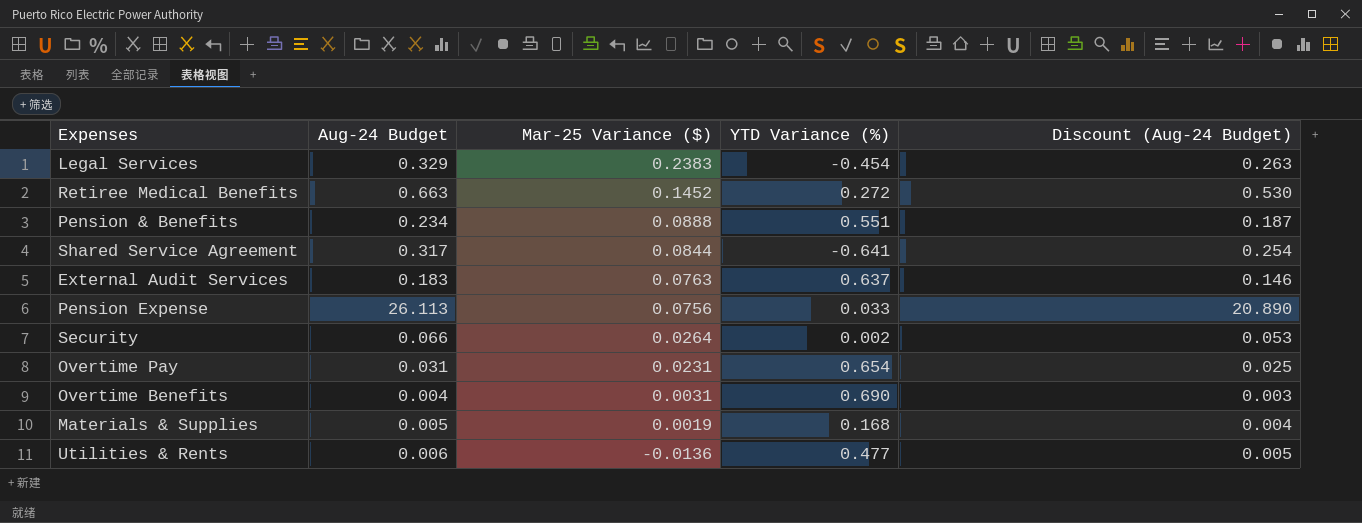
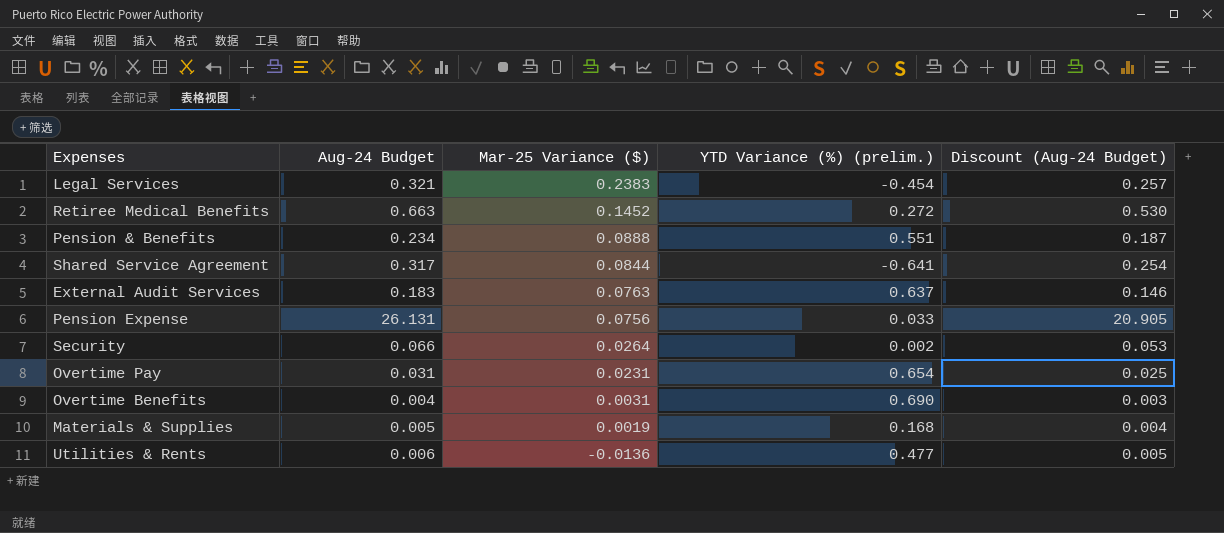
column name: YTD Variance (%) -> YTD Variance (%) (prelim.)
Legal Services | Aug-24 Budget: 0.329 -> 0.321
Legal Services | Discount (Aug-24 Budget): 0.263 -> 0.257
Pension Expense | Aug-24 Budget: 26.113 -> 26.131
Pension Expense | Discount (Aug-24 Budget): 20.890 -> 20.905

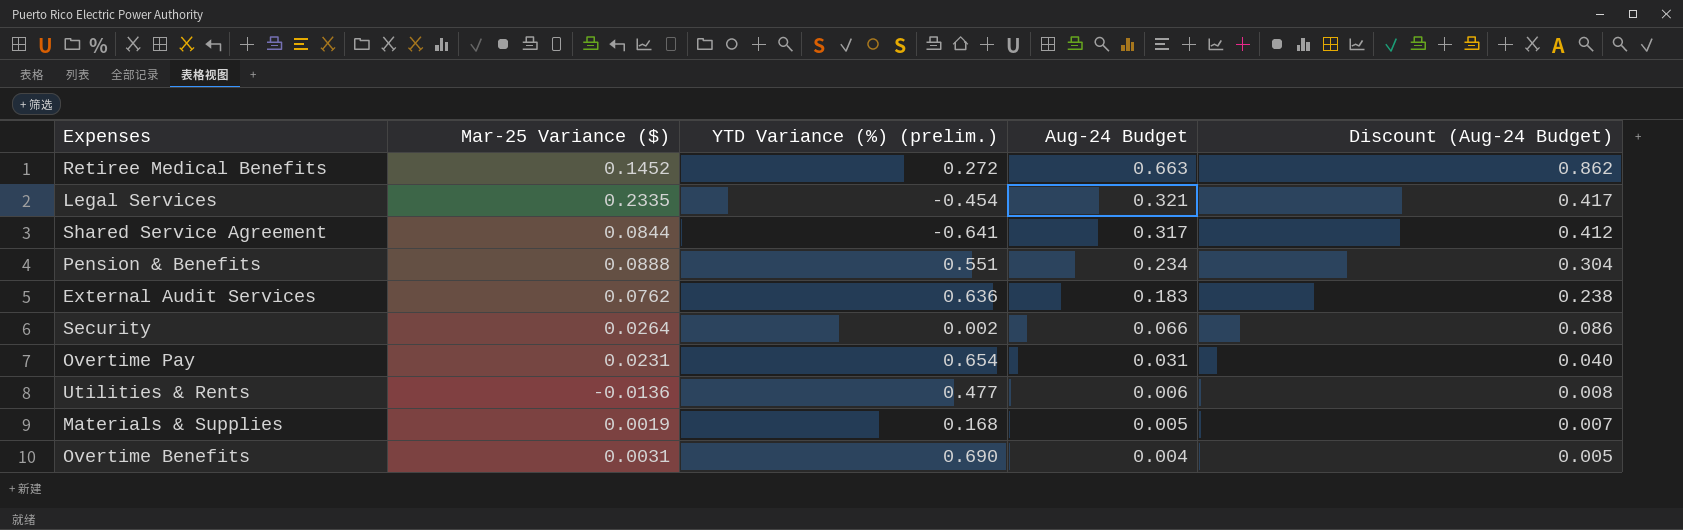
row order: Mar-25 Variance ($) descending -> Aug-24 Budget descending
column Aug-24 Budget | position: 2 -> 4
column Discount (Aug-24 Budget) | formula: [Aug-24 Budget] * 0.8 -> [Aug-24 Budget] * 1.3
row Pension Expense: 26.131 | 0.0756 | 0.033 | 20.905 -> none
Legal Services | Mar-25 Variance ($): 0.2383 -> 0.2335
External Audit Services | Mar-25 Variance ($): 0.0763 -> 0.0762
External Audit Services | YTD Variance (%) (prelim.): 0.637 -> 0.636

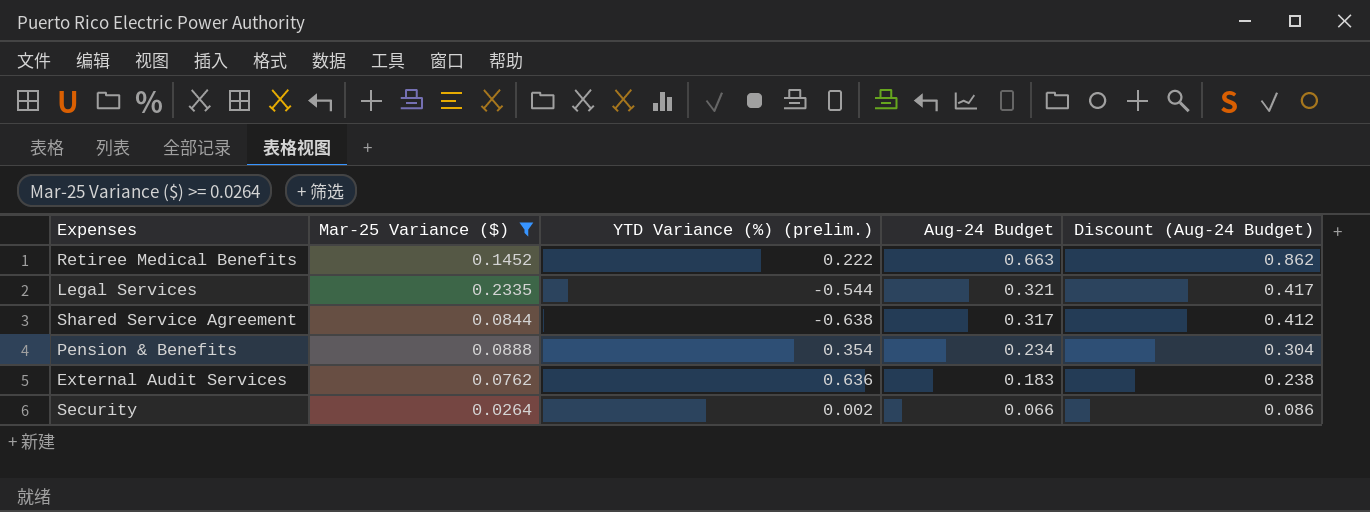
filter: none -> Mar-25 Variance ($) >= 0.0264
Retiree Medical Benefits | YTD Variance (%) (prelim.): 0.272 -> 0.222
Legal Services | YTD Variance (%) (prelim.): -0.454 -> -0.544
Shared Service Agreement | YTD Variance (%) (prelim.): -0.641 -> -0.638
Pension & Benefits | YTD Variance (%) (prelim.): 0.551 -> 0.354

